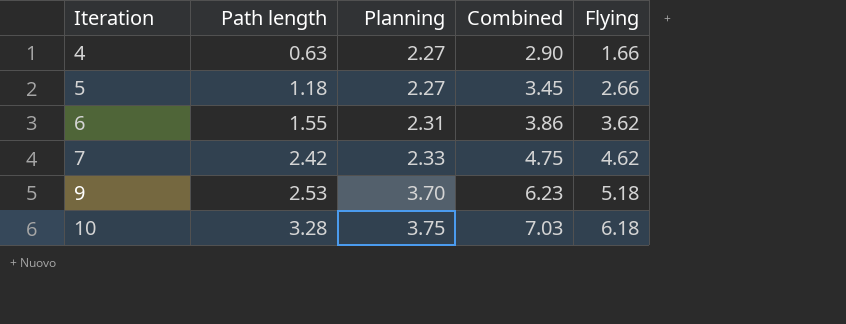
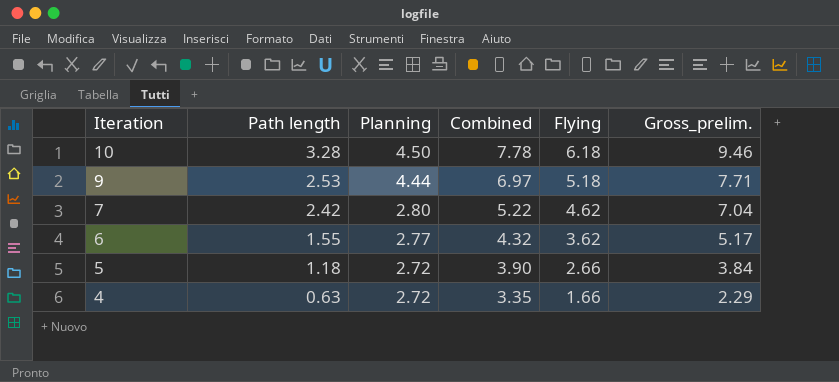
row order: Iteration ascending -> Iteration descending
column Gross_prelim. | formula: none -> [Path length] + [Flying]
10 | Planning: 3.75 -> 4.50
10 | Combined: 7.03 -> 7.78
9 | Planning: 3.70 -> 4.44
9 | Combined: 6.23 -> 6.97
7 | Planning: 2.33 -> 2.80
7 | Combined: 4.75 -> 5.22
6 | Planning: 2.31 -> 2.77
6 | Combined: 3.86 -> 4.32
5 | Planning: 2.27 -> 2.72
5 | Combined: 3.45 -> 3.90
4 | Planning: 2.27 -> 2.72
4 | Combined: 2.90 -> 3.35

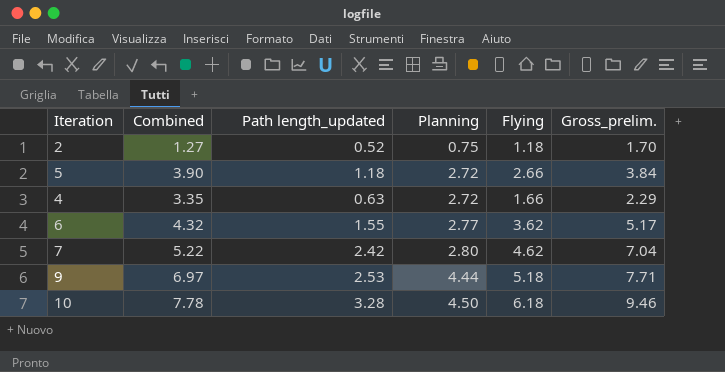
row order: Iteration descending -> Planning ascending
column Combined | position: 4 -> 2
column name: Path length -> Path length_updated
row 2: none -> 1.27 | 0.52 | 0.75 | 1.18 | 1.70

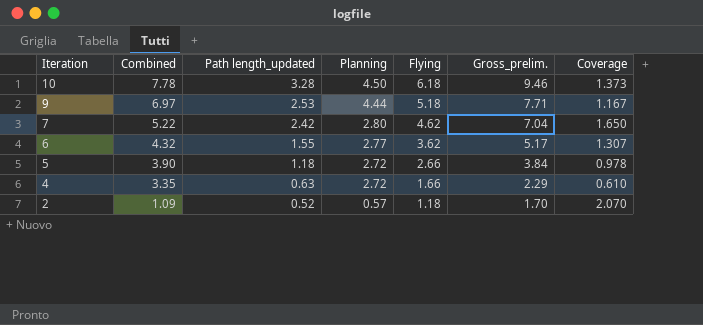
row order: Planning ascending -> Iteration descending
column Coverage | formula: none -> [Flying] / [Planning]
2 | Combined: 1.27 -> 1.09
2 | Planning: 0.75 -> 0.57

